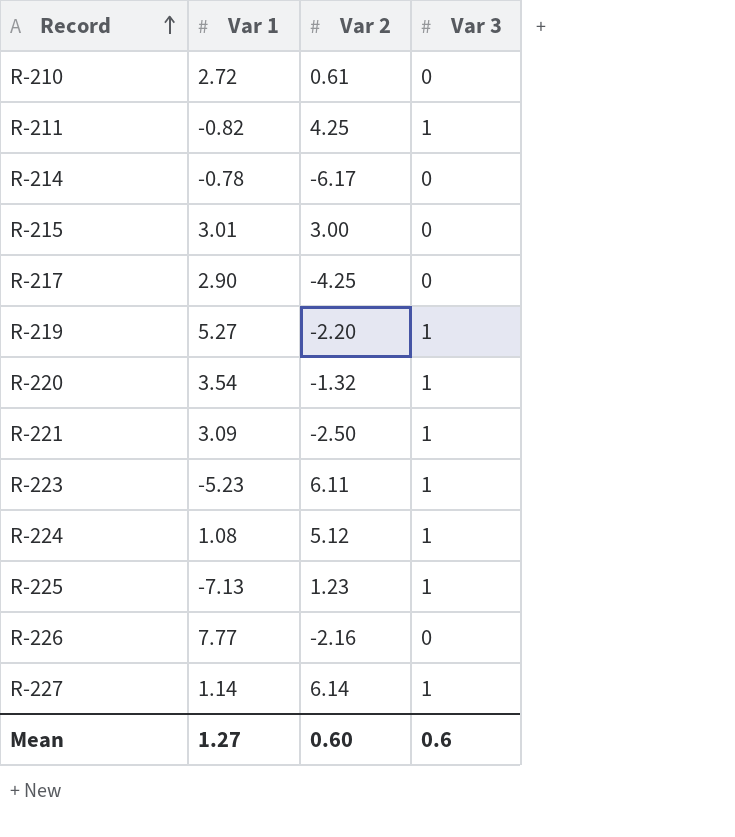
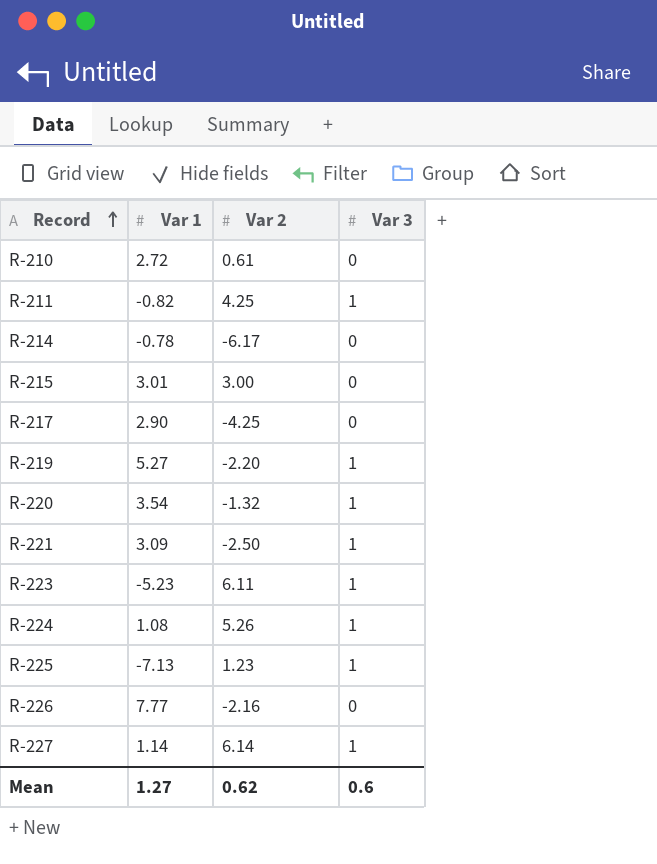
R-224 | Var 2: 5.12 -> 5.26
Mean | Var 2: 0.60 -> 0.62

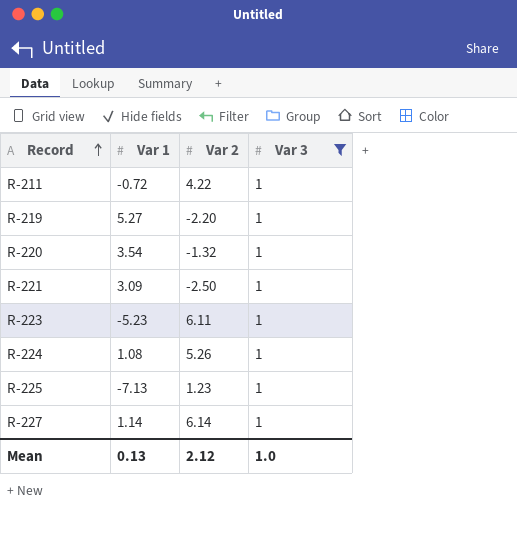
filter: none -> Var 3 = 1
R-211 | Var 1: -0.82 -> -0.72
R-211 | Var 2: 4.25 -> 4.22
Mean | Var 1: 1.27 -> 0.13
Mean | Var 2: 0.62 -> 2.12
Mean | Var 3: 0.6 -> 1.0

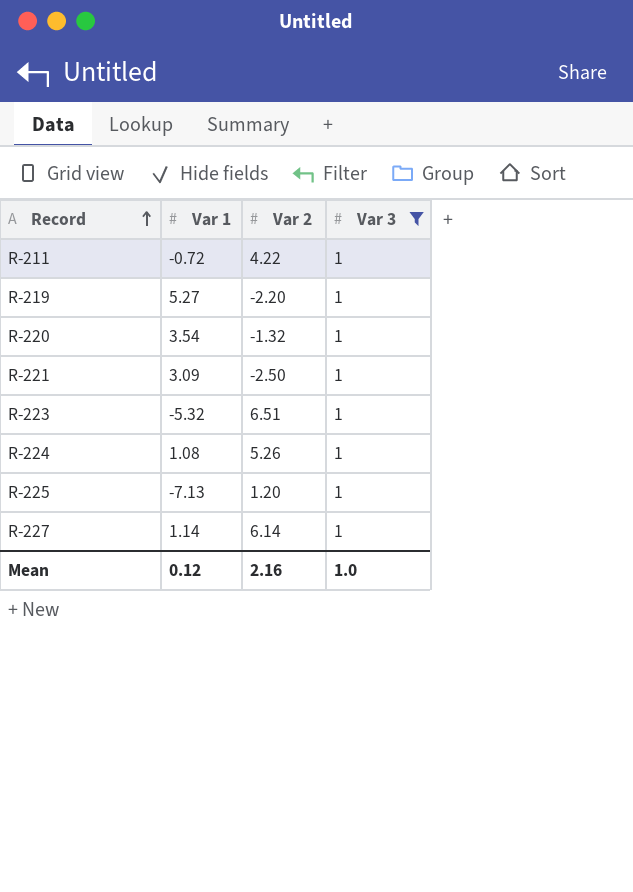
R-223 | Var 1: -5.23 -> -5.32
R-223 | Var 2: 6.11 -> 6.51
R-225 | Var 2: 1.23 -> 1.20
Mean | Var 1: 0.13 -> 0.12
Mean | Var 2: 2.12 -> 2.16

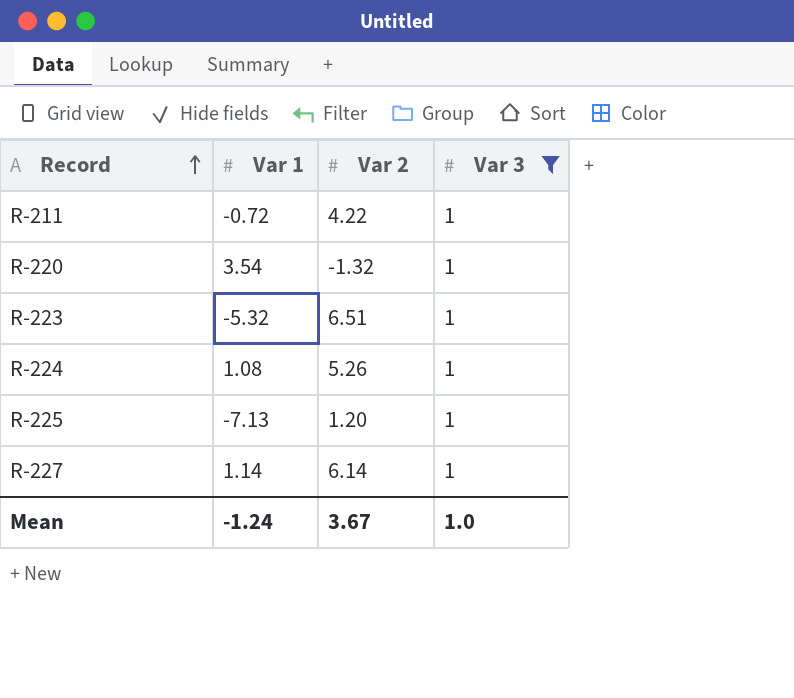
row R-219: 5.27 | -2.20 | 1 -> none
row R-221: 3.09 | -2.50 | 1 -> none
Mean | Var 1: 0.12 -> -1.24
Mean | Var 2: 2.16 -> 3.67

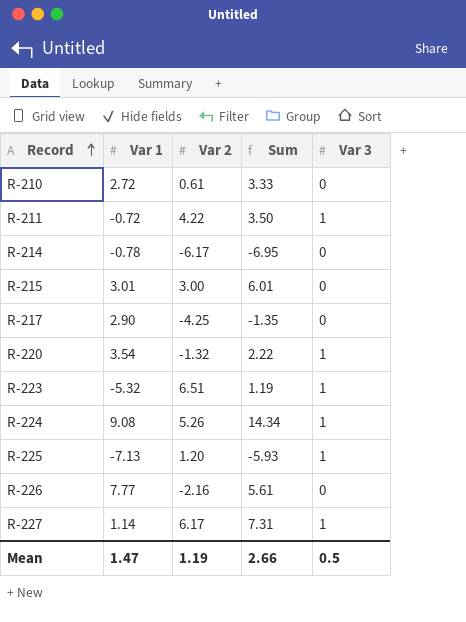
filter: Var 3 = 1 -> none
column Sum | formula: none -> [Var 1] + [Var 2]
R-224 | Var 1: 1.08 -> 9.08
R-227 | Var 2: 6.14 -> 6.17
Mean | Var 1: -1.24 -> 1.47
Mean | Var 2: 3.67 -> 1.19
Mean | Var 3: 1.0 -> 0.5

